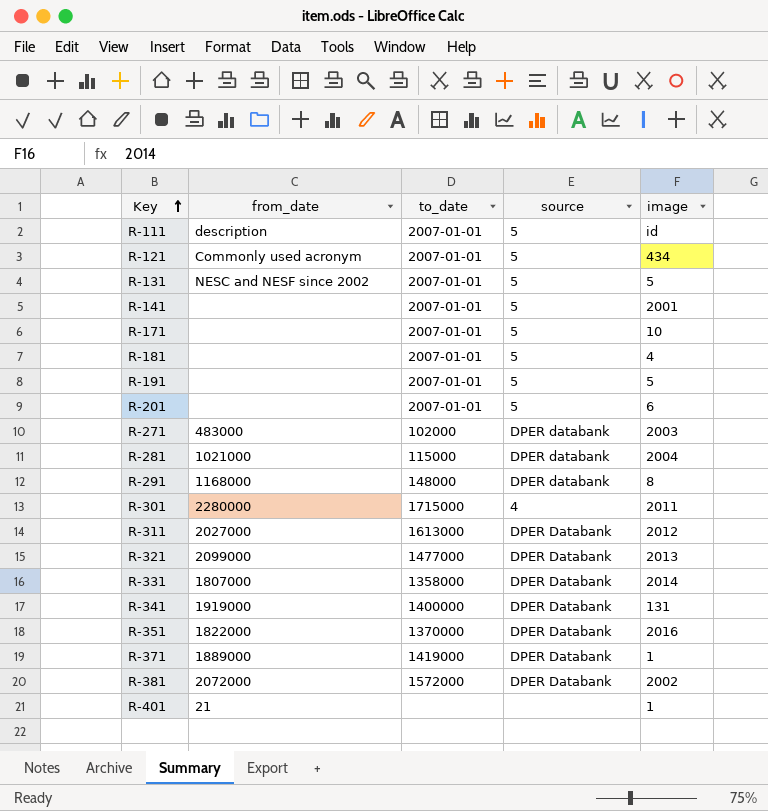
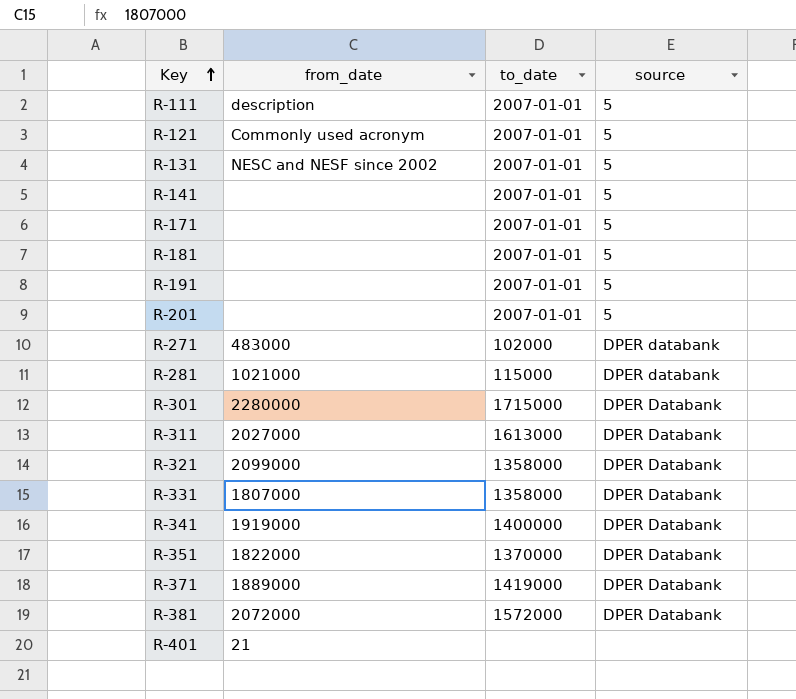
column image | position: 5 -> none
row R-291: 1168000 | 148000 | DPER databank | 8 -> none
R-301 | source: 4 -> DPER Databank
R-321 | to_date: 1477000 -> 1358000

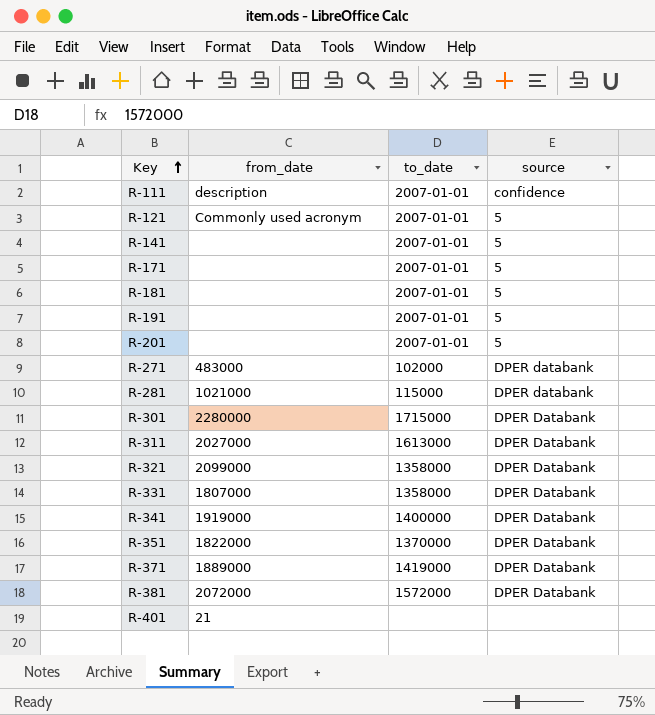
row R-131: NESC and NESF since 2002 | 2007-01-01 | 5 -> none
R-111 | source: 5 -> confidence

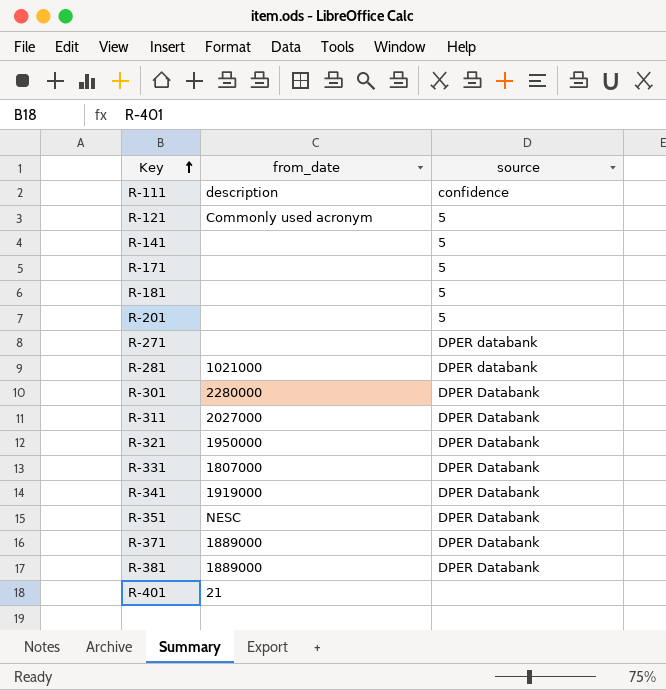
column to_date | position: 3 -> none
row R-191: none | 2007-01-01 | 5 -> none
R-271 | from_date: 483000 -> none
R-321 | from_date: 2099000 -> 1950000
R-351 | from_date: 1822000 -> NESC
R-381 | from_date: 2072000 -> 1889000

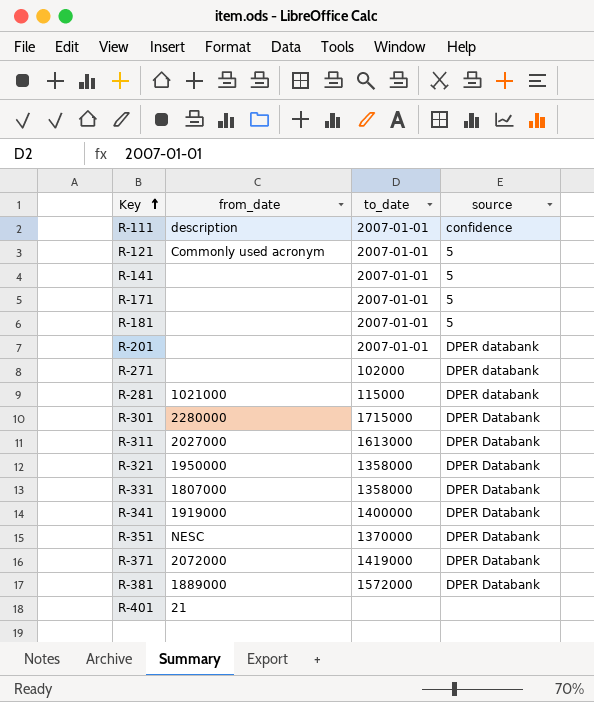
column to_date | position: none -> 3
R-201 | source: 5 -> DPER databank
R-371 | from_date: 1889000 -> 2072000

